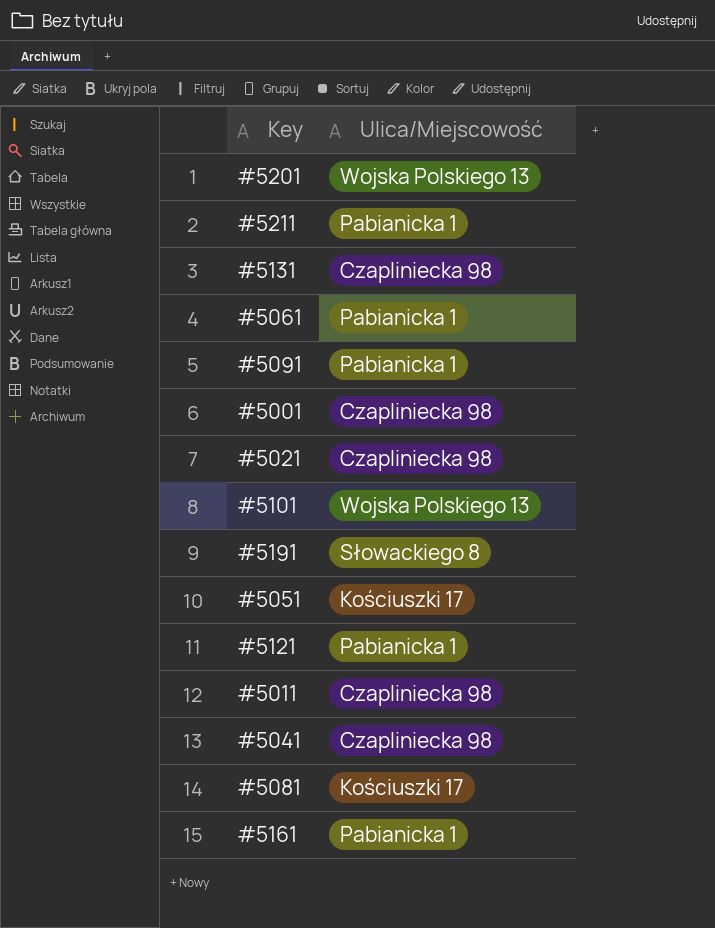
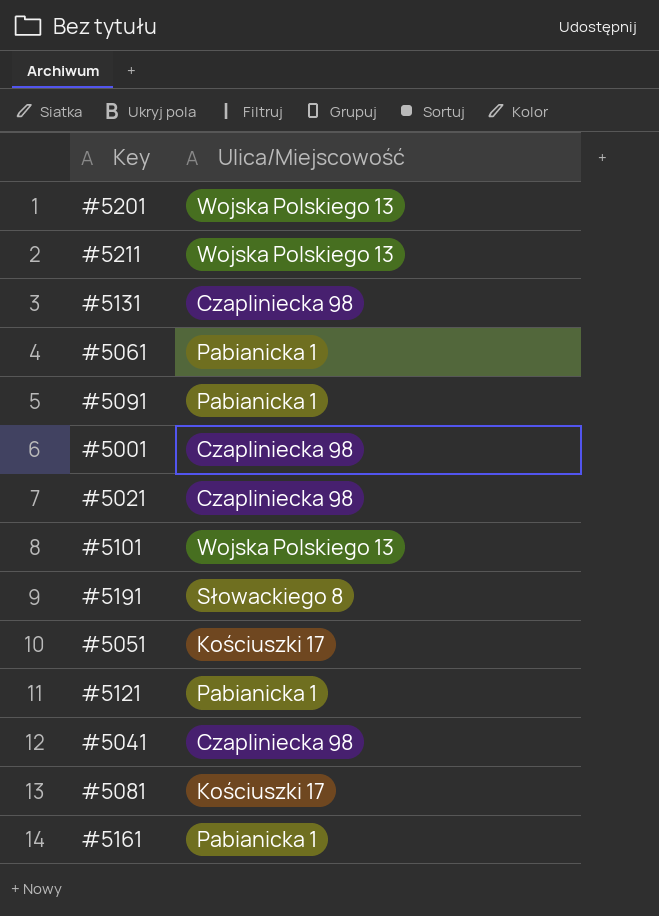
row #5011: Czapliniecka 98 -> none
#5211 | Ulica/Miejscowość: Pabianicka 1 -> Wojska Polskiego 13

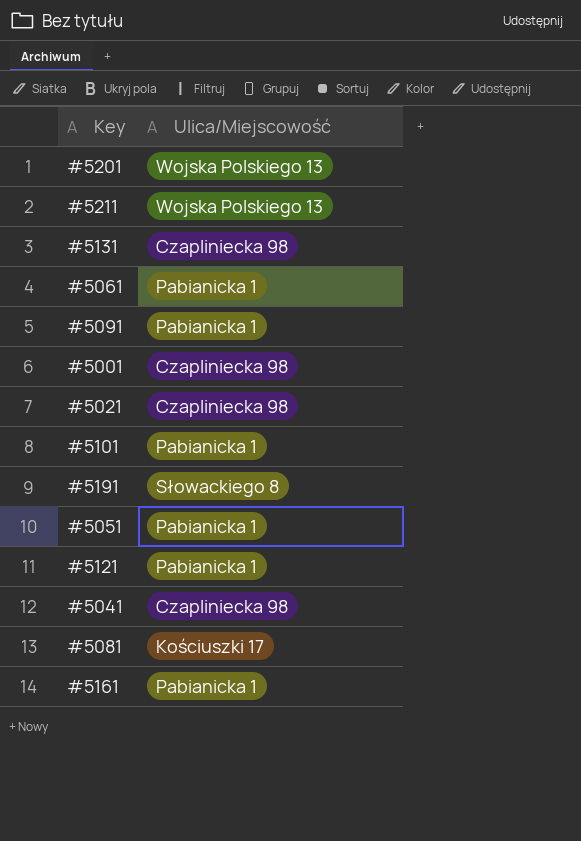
#5101 | Ulica/Miejscowość: Wojska Polskiego 13 -> Pabianicka 1
#5051 | Ulica/Miejscowość: Kościuszki 17 -> Pabianicka 1

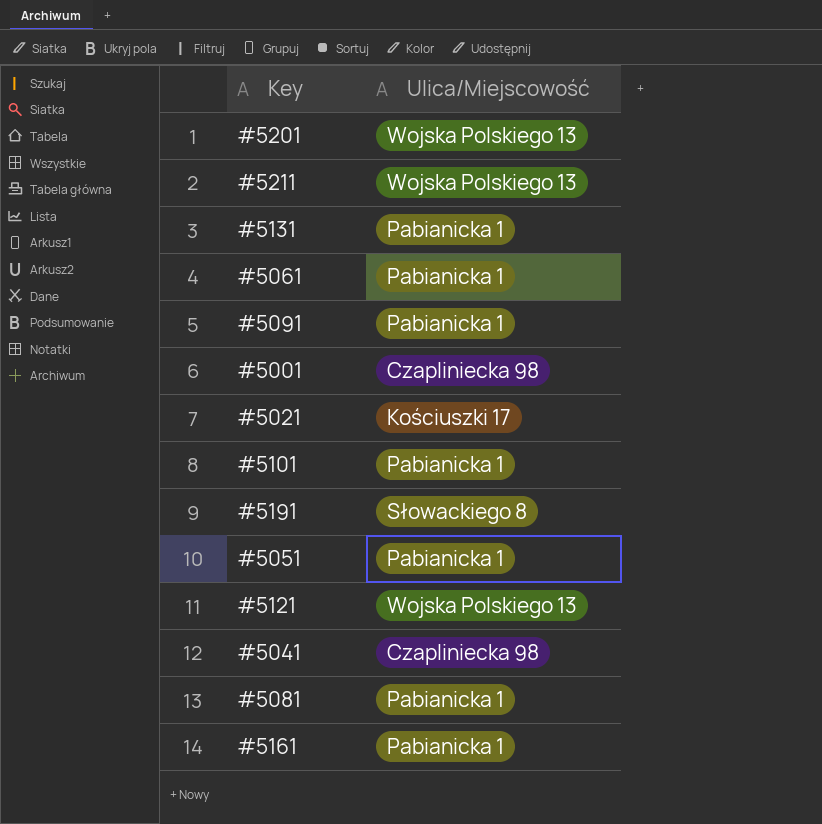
#5131 | Ulica/Miejscowość: Czapliniecka 98 -> Pabianicka 1
#5021 | Ulica/Miejscowość: Czapliniecka 98 -> Kościuszki 17
#5121 | Ulica/Miejscowość: Pabianicka 1 -> Wojska Polskiego 13
#5081 | Ulica/Miejscowość: Kościuszki 17 -> Pabianicka 1

